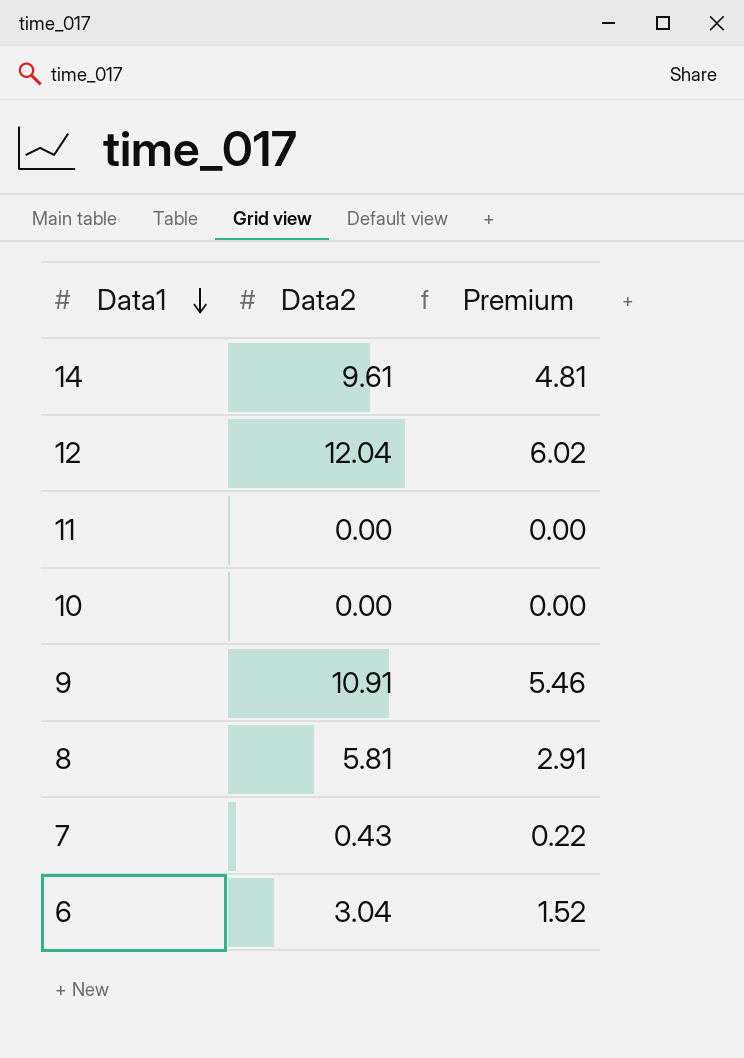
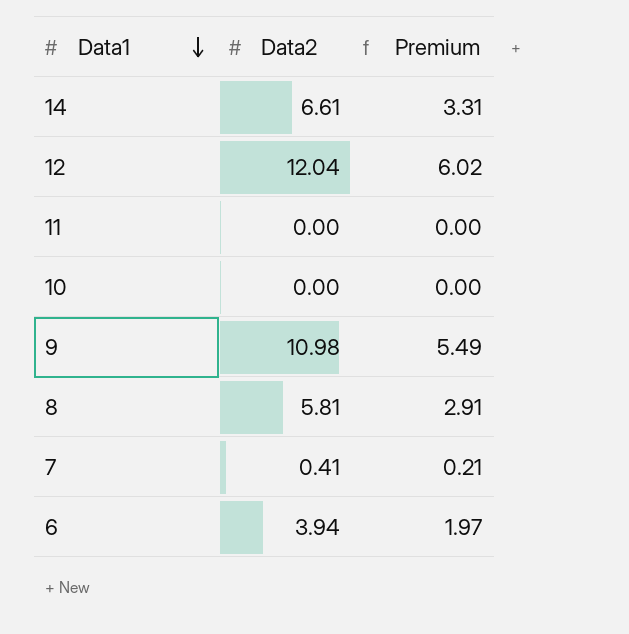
14 | Data2: 9.61 -> 6.61
14 | Premium: 4.81 -> 3.31
9 | Data2: 10.91 -> 10.98
9 | Premium: 5.46 -> 5.49
7 | Data2: 0.43 -> 0.41
7 | Premium: 0.22 -> 0.21
6 | Data2: 3.04 -> 3.94
6 | Premium: 1.52 -> 1.97

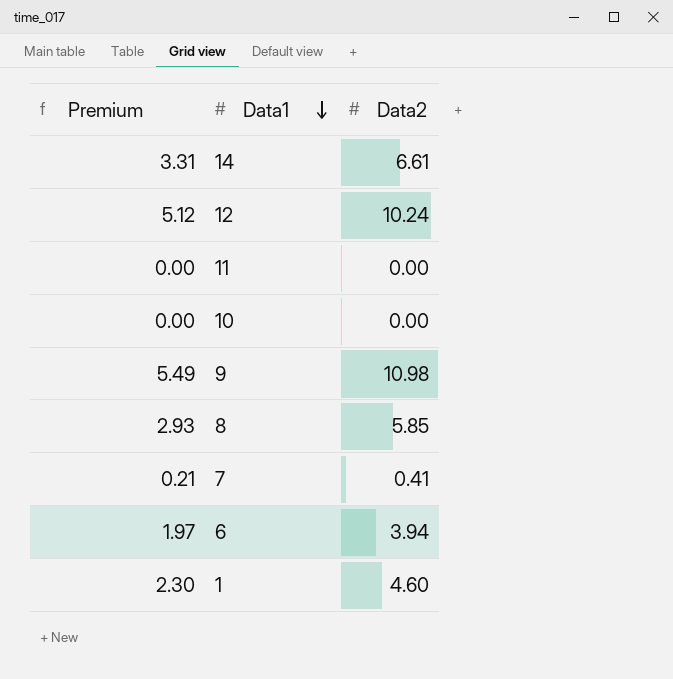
column Premium | position: 3 -> 1
12 | Premium: 6.02 -> 5.12
12 | Data2: 12.04 -> 10.24
8 | Premium: 2.91 -> 2.93
8 | Data2: 5.81 -> 5.85
row 1: none -> 2.30 | 4.60

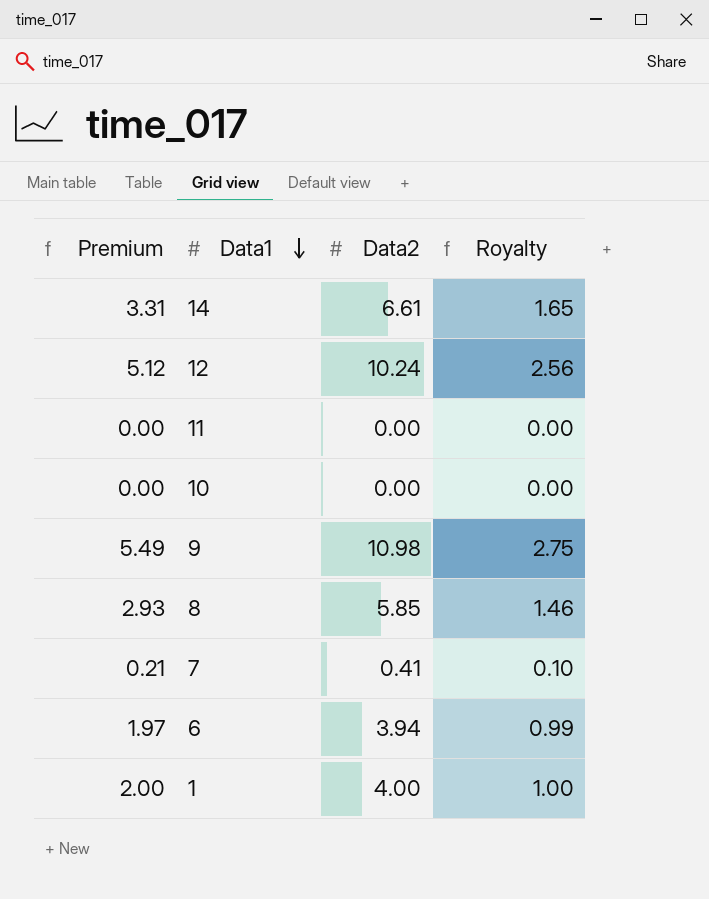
column Royalty | formula: none -> [Data2] * 0.25
1 | Premium: 2.30 -> 2.00
1 | Data2: 4.60 -> 4.00

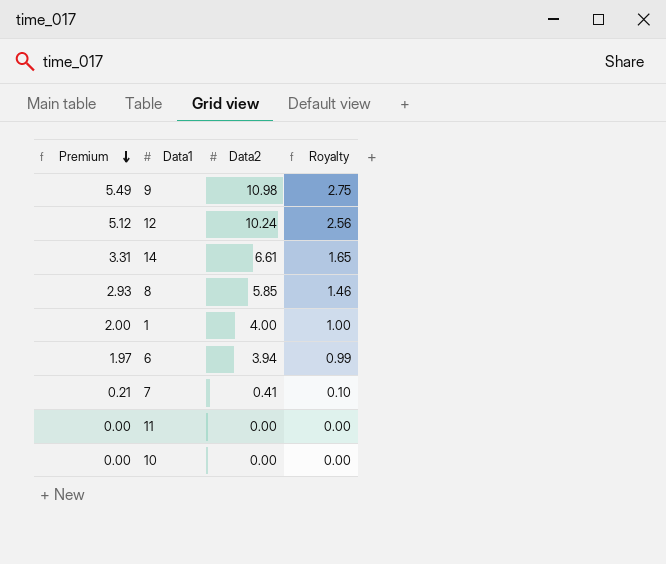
row order: Data1 descending -> Premium descending

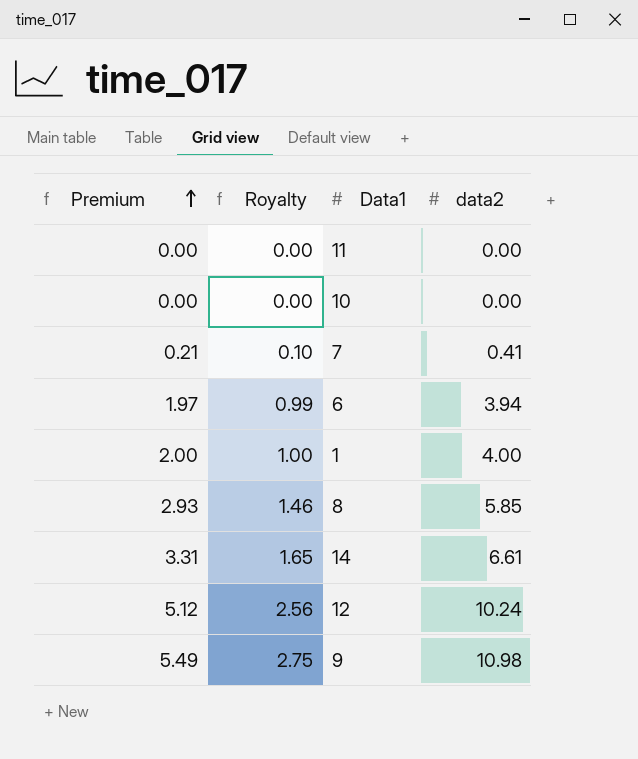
row order: Premium descending -> Premium ascending
column Royalty | position: 4 -> 2
column name: Data2 -> data2

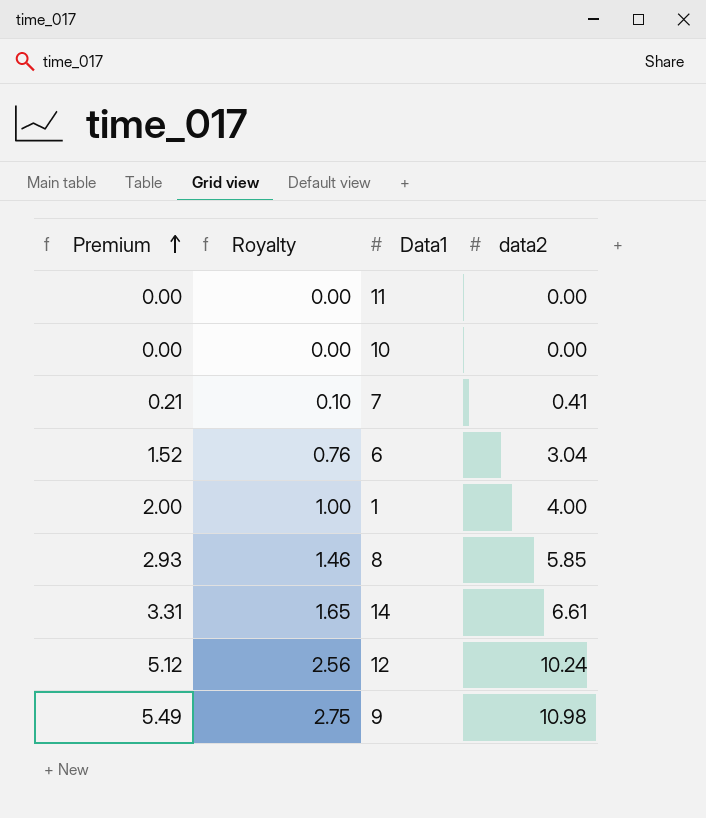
6 | Premium: 1.97 -> 1.52
6 | Royalty: 0.99 -> 0.76
6 | data2: 3.94 -> 3.04

